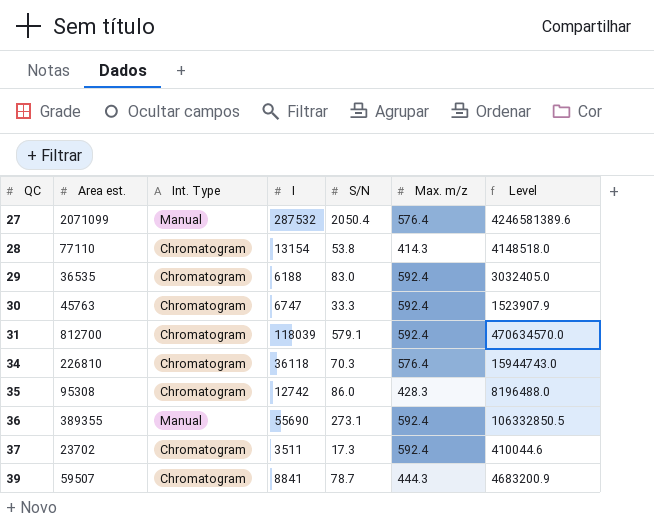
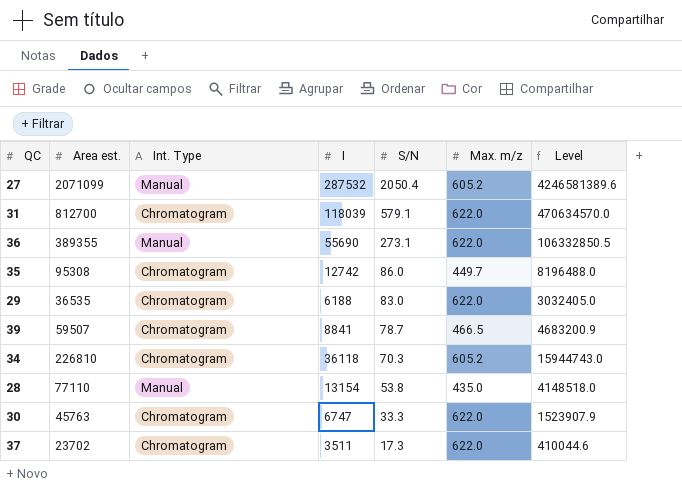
row order: QC ascending -> S/N descending
27 | Max. m/z: 576.4 -> 605.2
31 | Max. m/z: 592.4 -> 622.0
36 | Max. m/z: 592.4 -> 622.0
35 | Max. m/z: 428.3 -> 449.7
29 | Max. m/z: 592.4 -> 622.0
39 | Max. m/z: 444.3 -> 466.5
34 | Max. m/z: 576.4 -> 605.2
28 | Int. Type: Chromatogram -> Manual
28 | Max. m/z: 414.3 -> 435.0
30 | Max. m/z: 592.4 -> 622.0
37 | Max. m/z: 592.4 -> 622.0

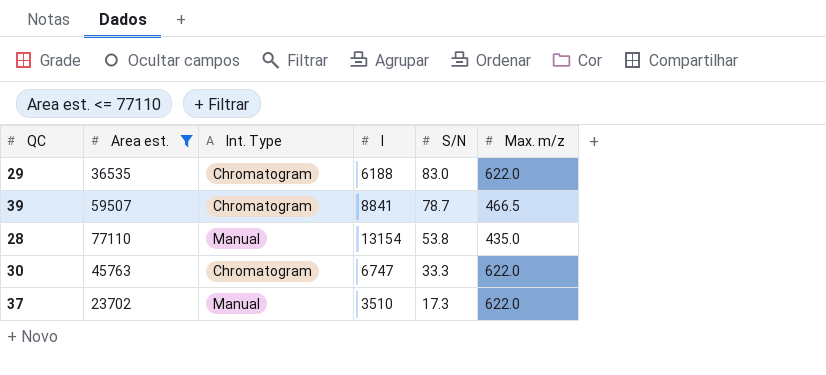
filter: none -> Area est. <= 77110
column Level | formula: [Area est.] * [S/N] -> none
37 | Int. Type: Chromatogram -> Manual
37 | I: 3511 -> 3510

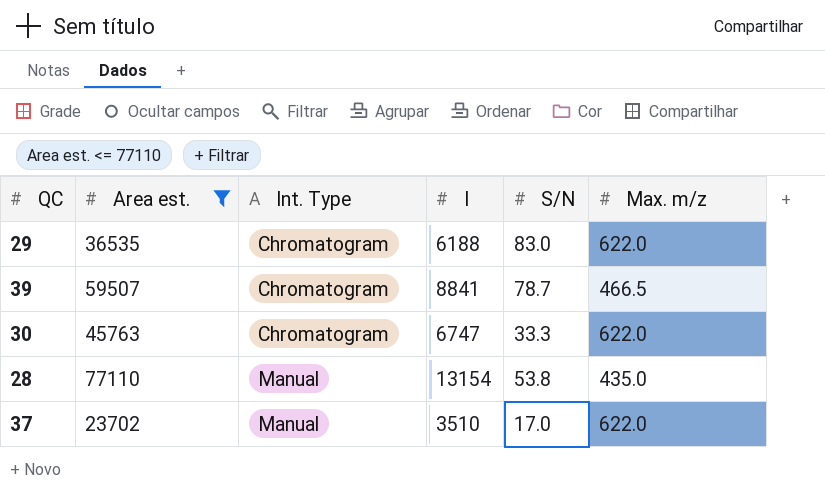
row order: S/N descending -> Int. Type ascending
37 | S/N: 17.3 -> 17.0

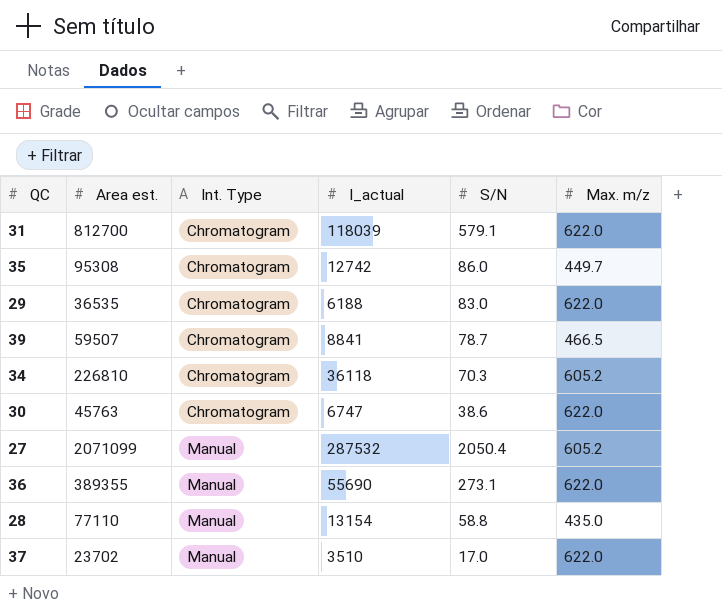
filter: Area est. <= 77110 -> none
column name: I -> I_actual
30 | S/N: 33.3 -> 38.6
28 | S/N: 53.8 -> 58.8

